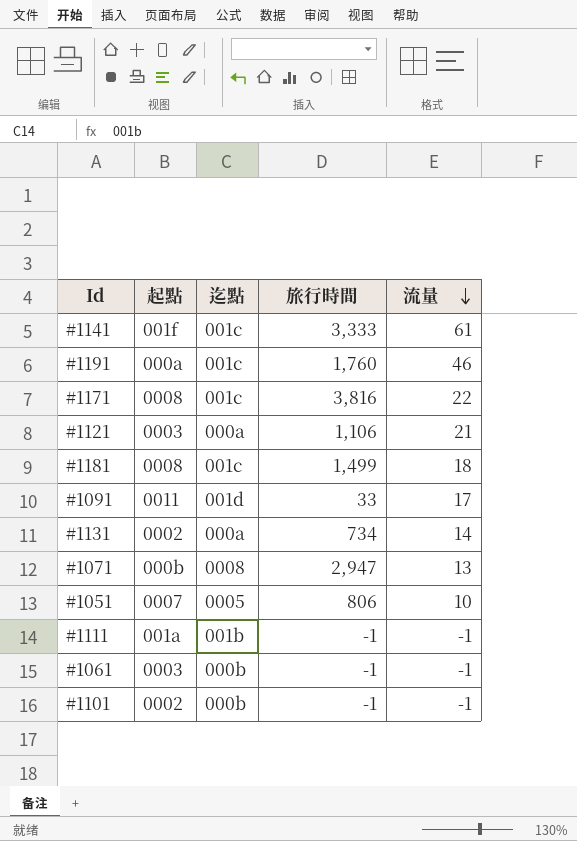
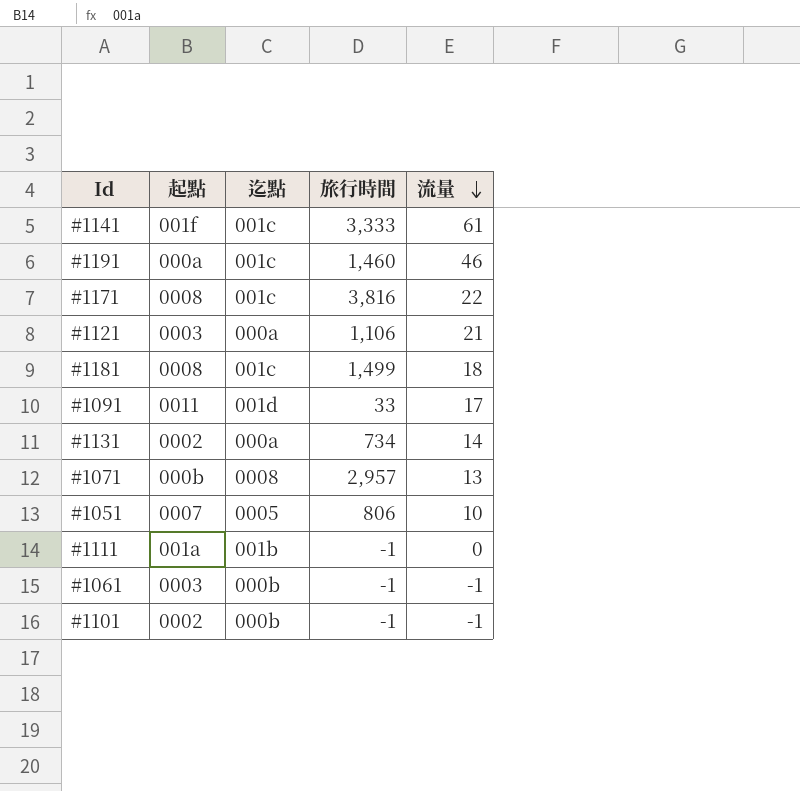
#1191 | 旅行時間: 1,760 -> 1,460
#1071 | 旅行時間: 2,947 -> 2,957
#1111 | 流量: -1 -> 0

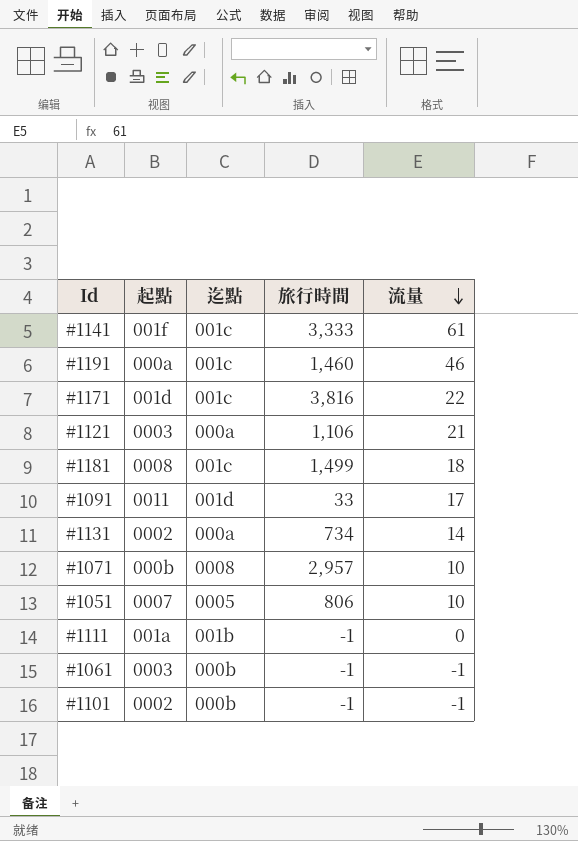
#1171 | 起點: 0008 -> 001d
#1071 | 流量: 13 -> 10

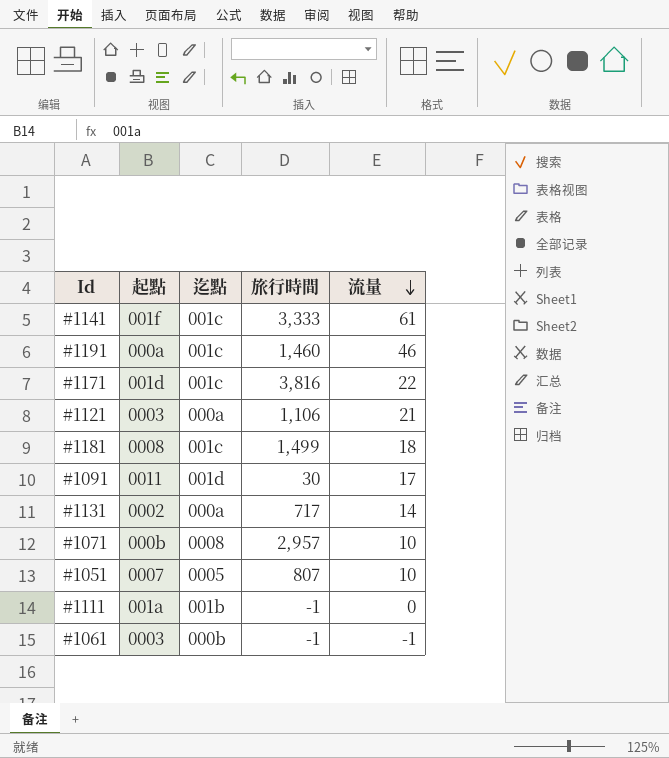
row #1101: 0002 | 000b | -1 | -1 -> none
#1091 | 旅行時間: 33 -> 30
#1131 | 旅行時間: 734 -> 717
#1051 | 旅行時間: 806 -> 807

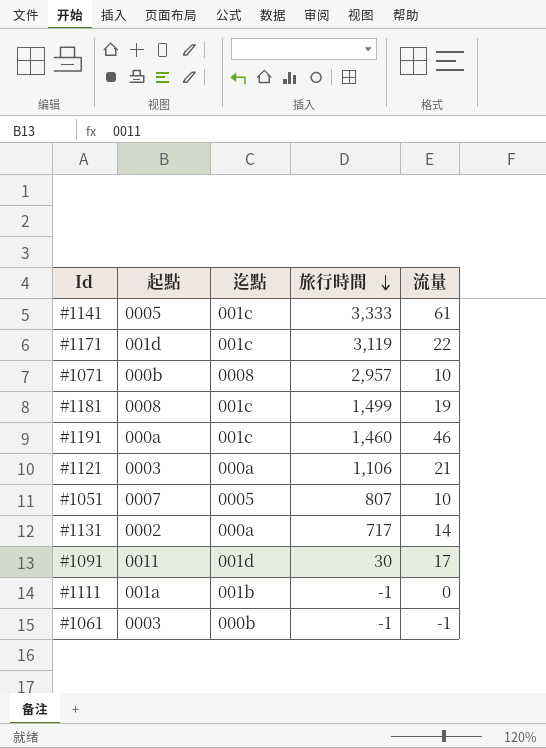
row order: 流量 descending -> 旅行時間 descending
#1141 | 起點: 001f -> 0005
#1171 | 旅行時間: 3,816 -> 3,119
#1181 | 流量: 18 -> 19

